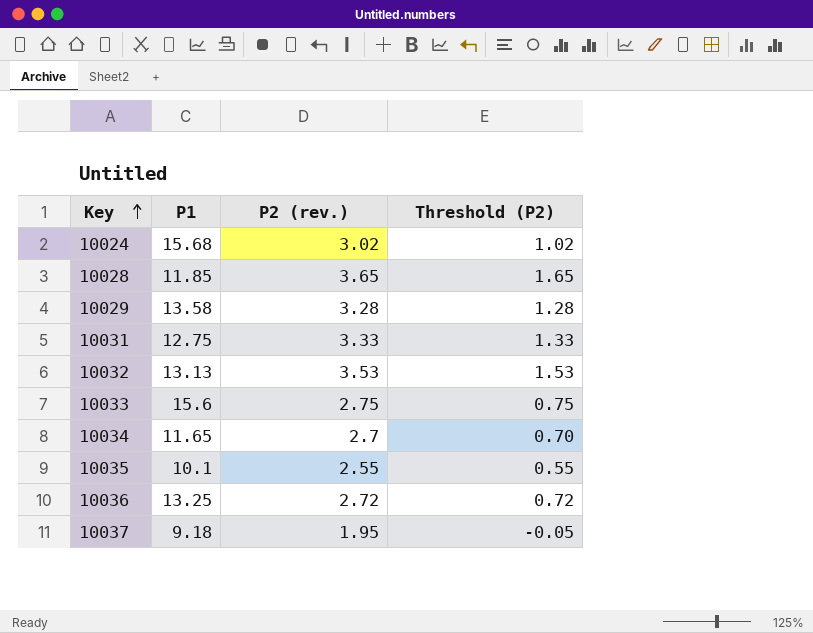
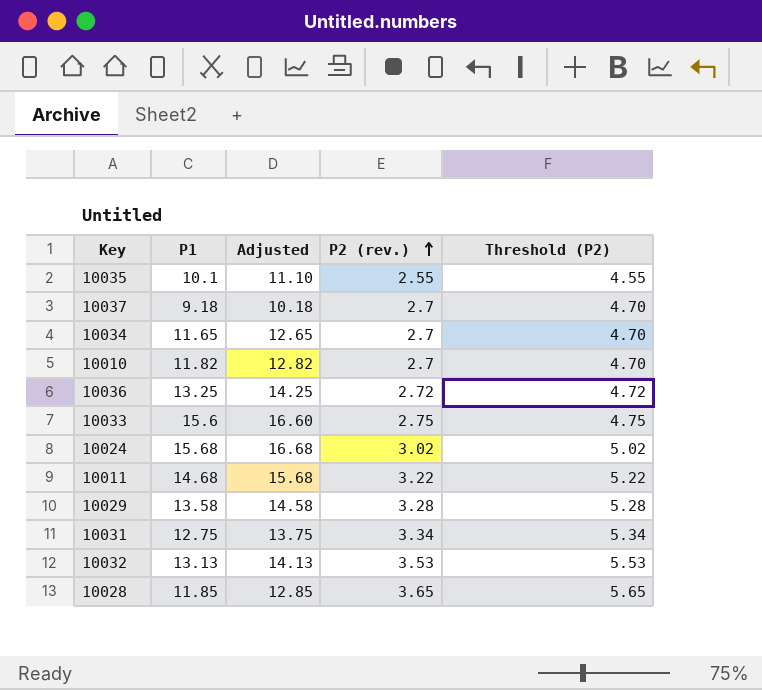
row order: Key ascending -> P2 (rev.) ascending
column Adjusted | formula: none -> [P1] + 1
column Threshold (P2) | formula: [P2 (rev.)] - 2 -> [P2 (rev.)] + 2
10037 | P2 (rev.): 1.95 -> 2.7
row 10010: none -> 11.82 | 12.82 | 2.7 | 4.70
row 10011: none -> 14.68 | 15.68 | 3.22 | 5.22
10031 | P2 (rev.): 3.33 -> 3.34

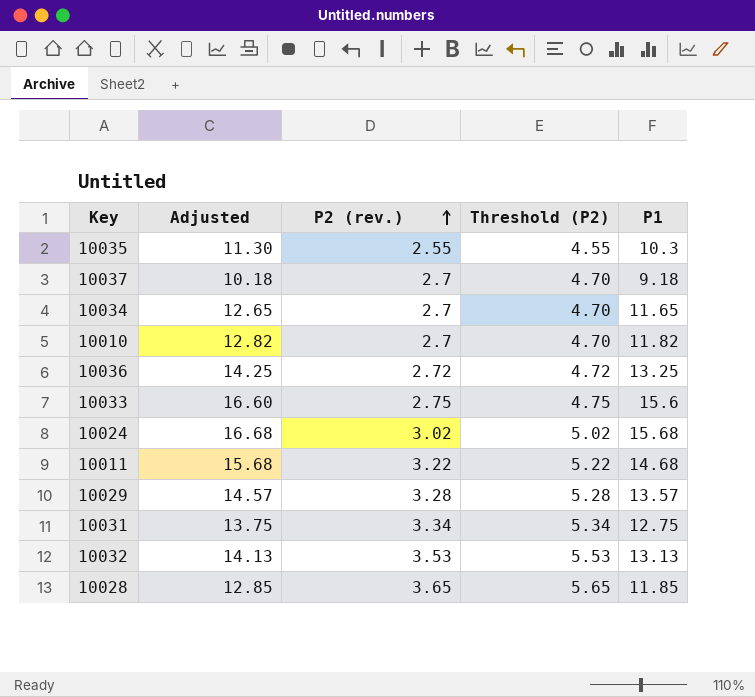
column P1 | position: 2 -> 5
10035 | Adjusted: 11.10 -> 11.30
10035 | P1: 10.1 -> 10.3
10029 | Adjusted: 14.58 -> 14.57
10029 | P1: 13.58 -> 13.57

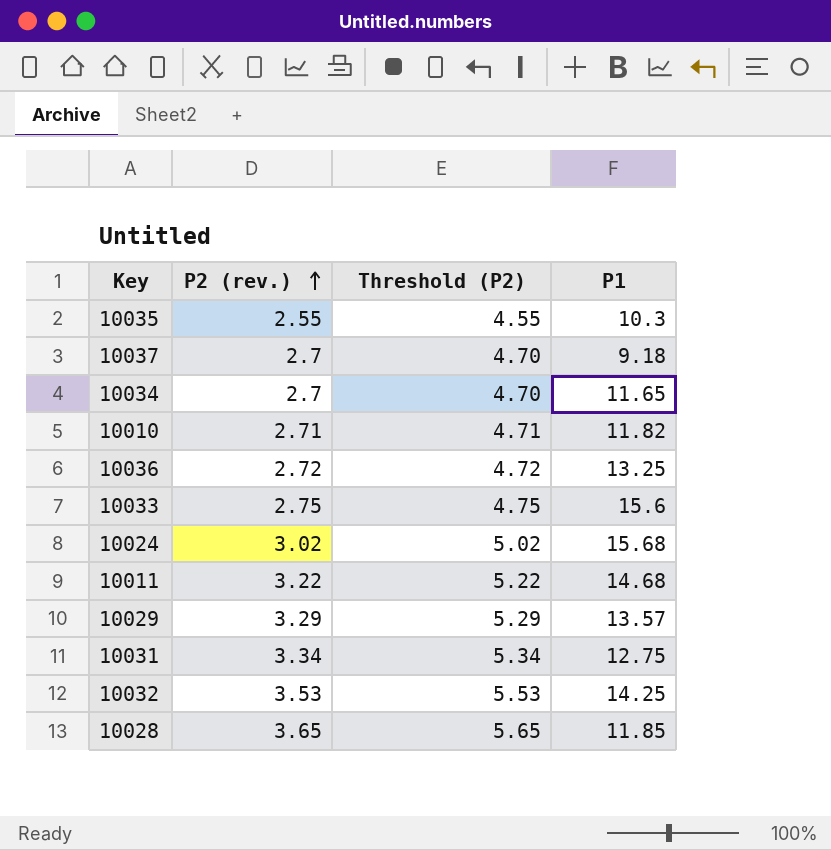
column Adjusted | formula: [P1] + 1 -> none
10010 | P2 (rev.): 2.7 -> 2.71
10010 | Threshold (P2): 4.70 -> 4.71
10029 | P2 (rev.): 3.28 -> 3.29
10029 | Threshold (P2): 5.28 -> 5.29
10032 | P1: 13.13 -> 14.25

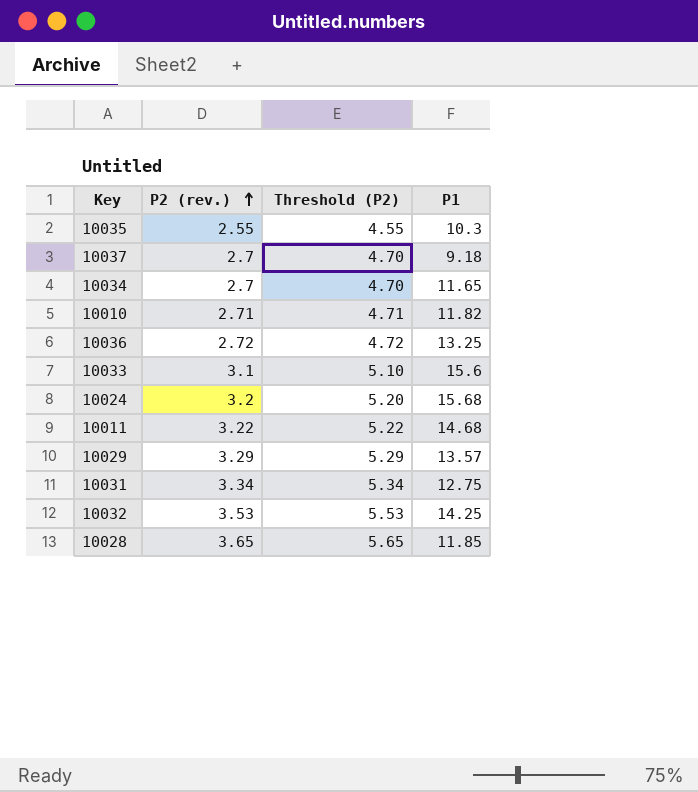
10033 | P2 (rev.): 2.75 -> 3.1
10033 | Threshold (P2): 4.75 -> 5.10
10024 | P2 (rev.): 3.02 -> 3.2
10024 | Threshold (P2): 5.02 -> 5.20

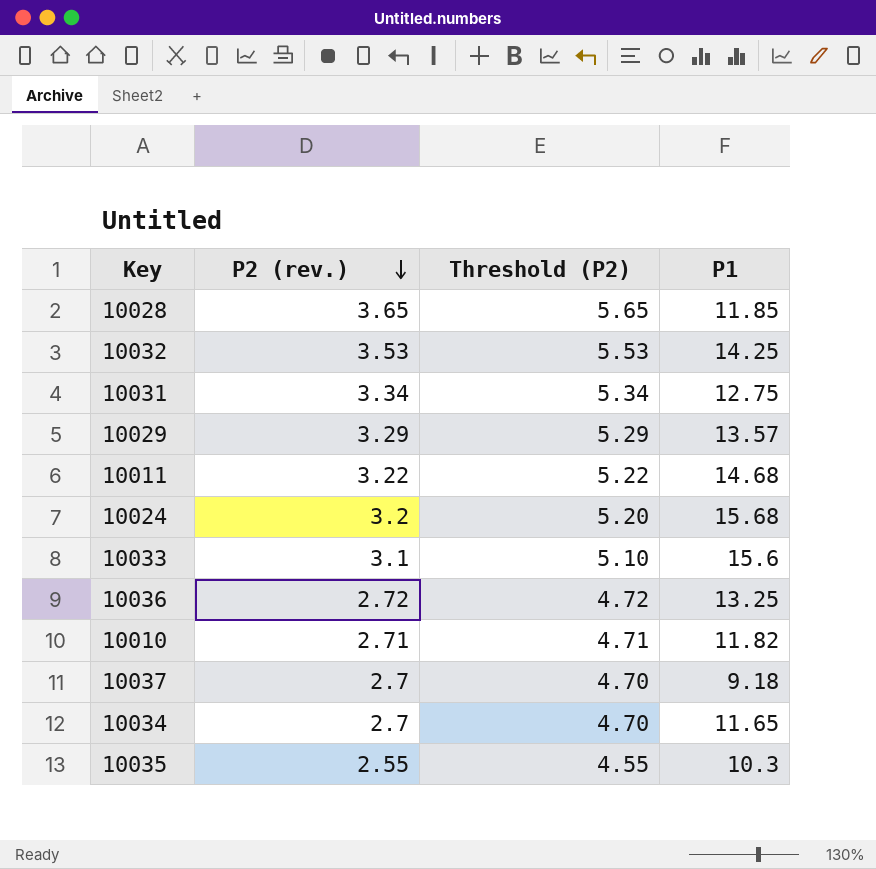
row order: P2 (rev.) ascending -> P2 (rev.) descending

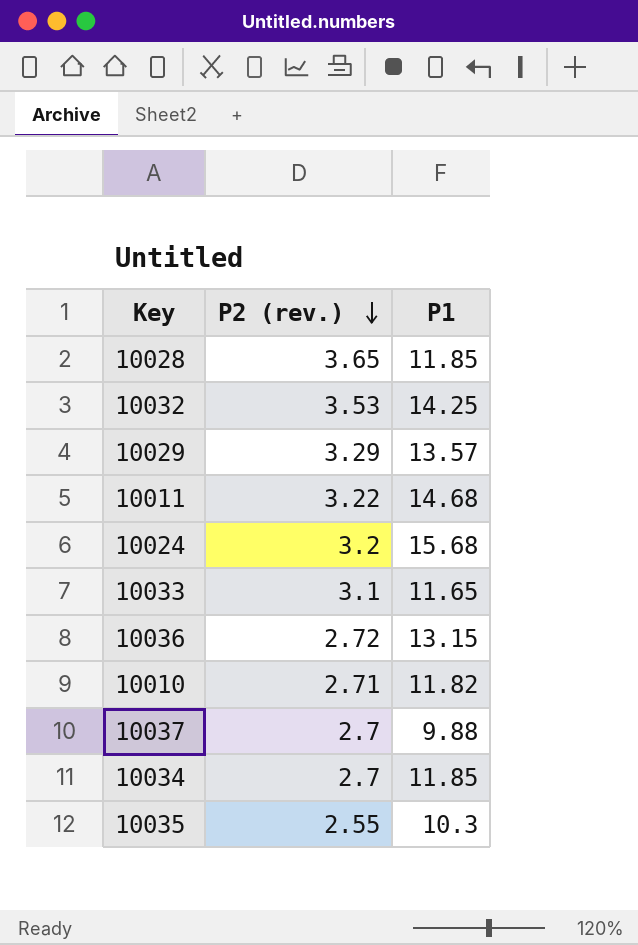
column Threshold (P2) | formula: [P2 (rev.)] + 2 -> none
row 10031: 3.34 | 5.34 | 12.75 -> none
10033 | P1: 15.6 -> 11.65
10036 | P1: 13.25 -> 13.15
10037 | P1: 9.18 -> 9.88
10034 | P1: 11.65 -> 11.85

